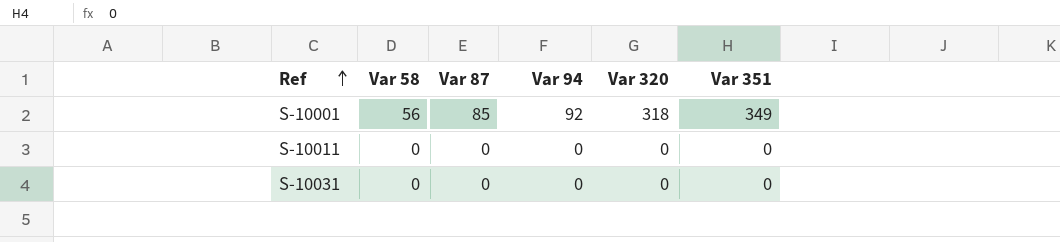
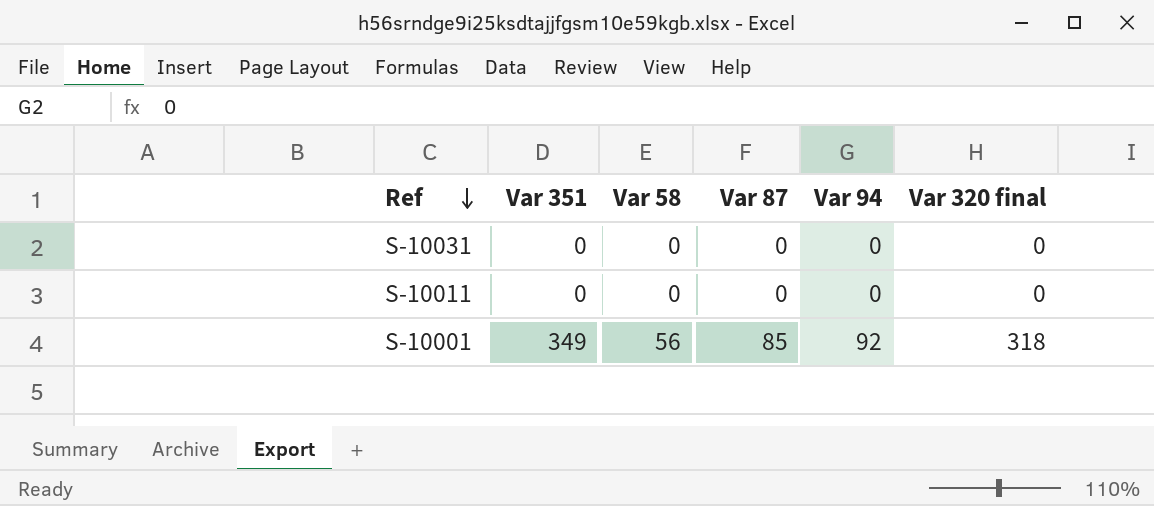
row order: Ref ascending -> Ref descending
column Var 351 | position: 6 -> 2
column name: Var 320 -> Var 320 final

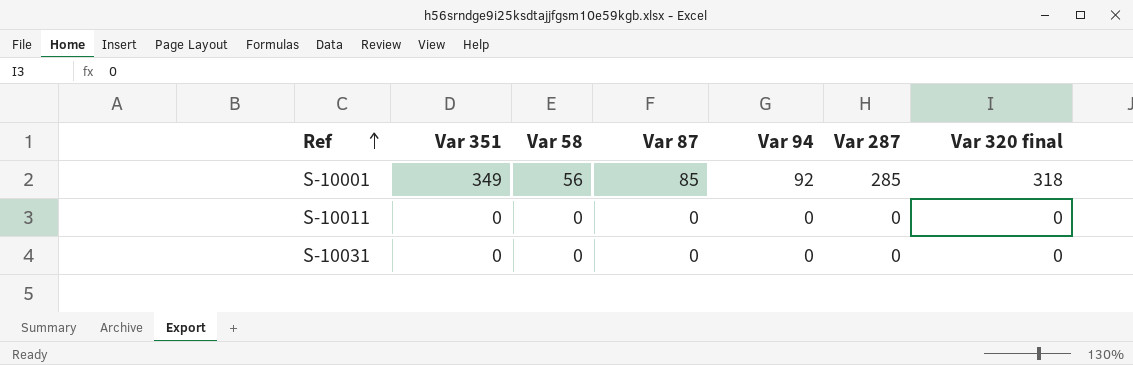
row order: Ref descending -> Ref ascending
column Var 287 | position: none -> 6

